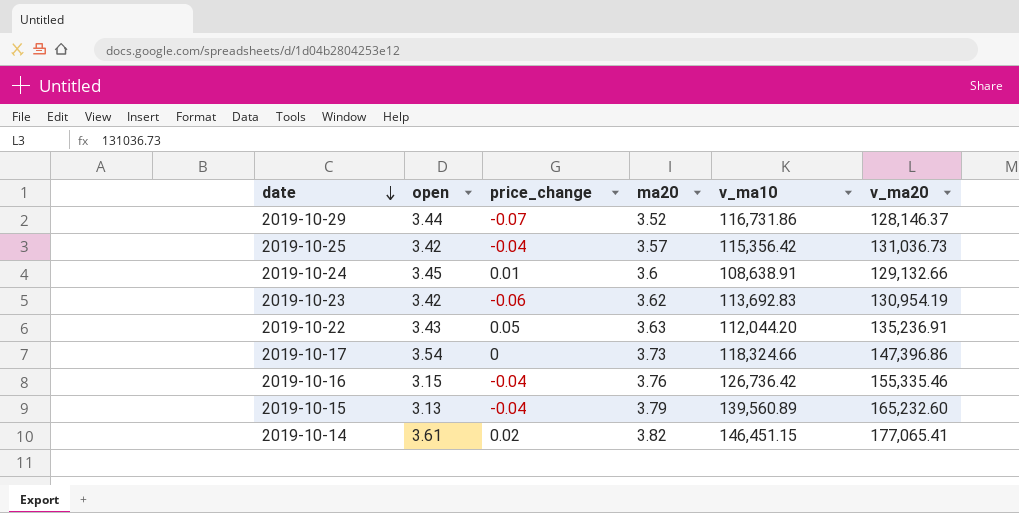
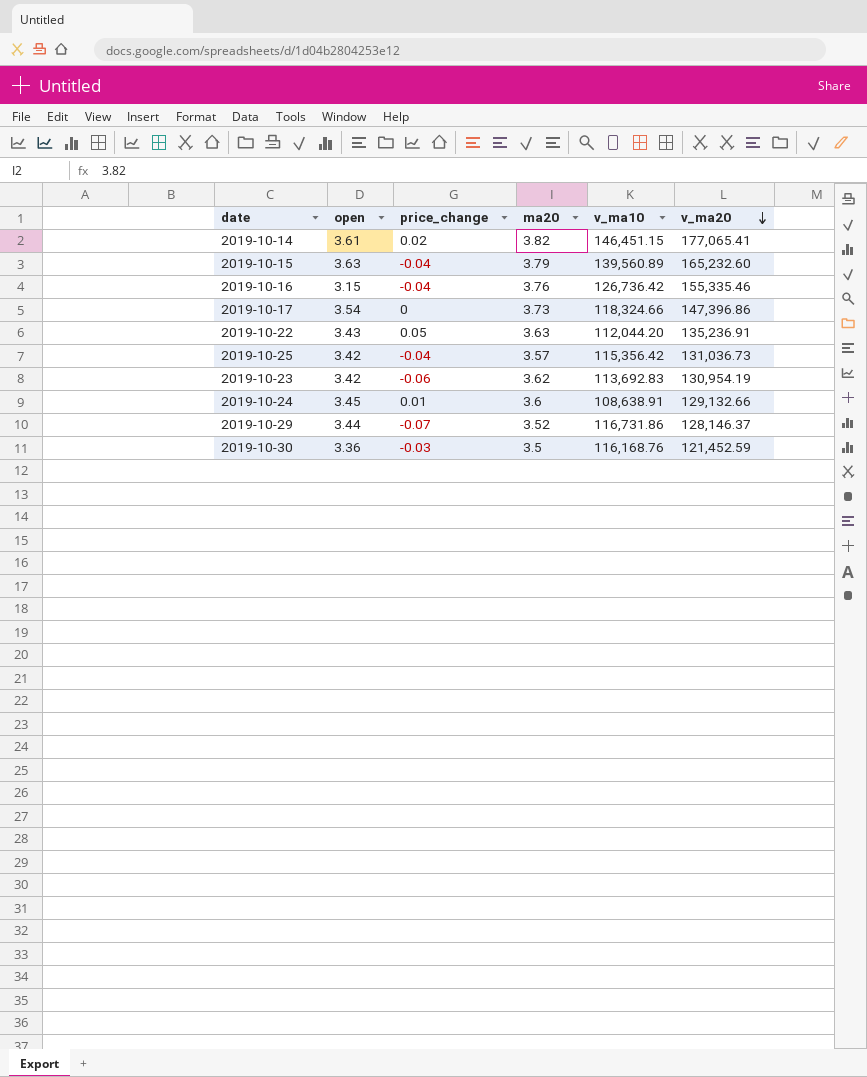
row order: date descending -> v_ma20 descending
2019-10-15 | open: 3.13 -> 3.63
row 2019-10-30: none -> 3.36 | -0.03 | 3.5 | 116,168.76 | 121,452.59

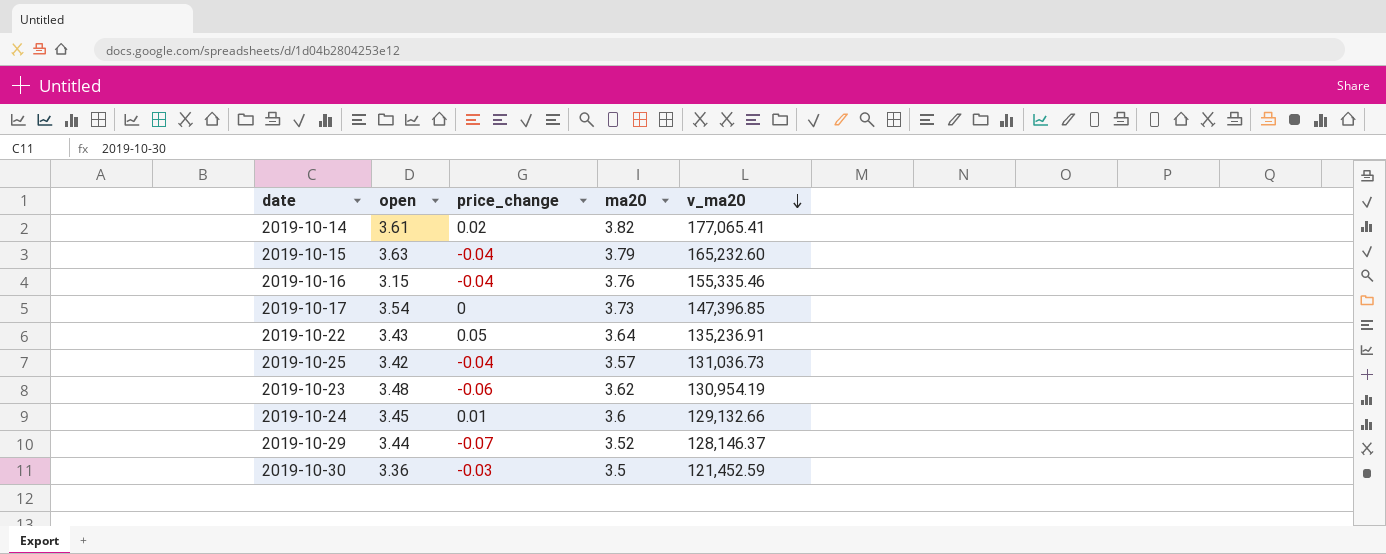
column v_ma10 | position: 5 -> none
2019-10-17 | v_ma20: 147,396.86 -> 147,396.85
2019-10-22 | ma20: 3.63 -> 3.64
2019-10-23 | open: 3.42 -> 3.48

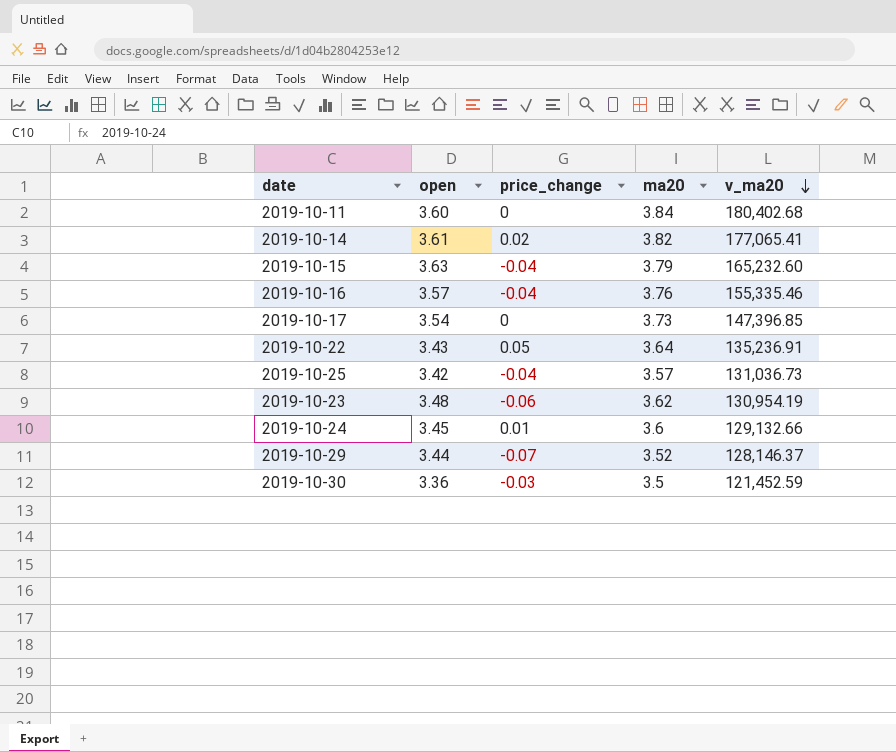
row 2019-10-11: none -> 3.60 | 0 | 3.84 | 180,402.68
2019-10-16 | open: 3.15 -> 3.57

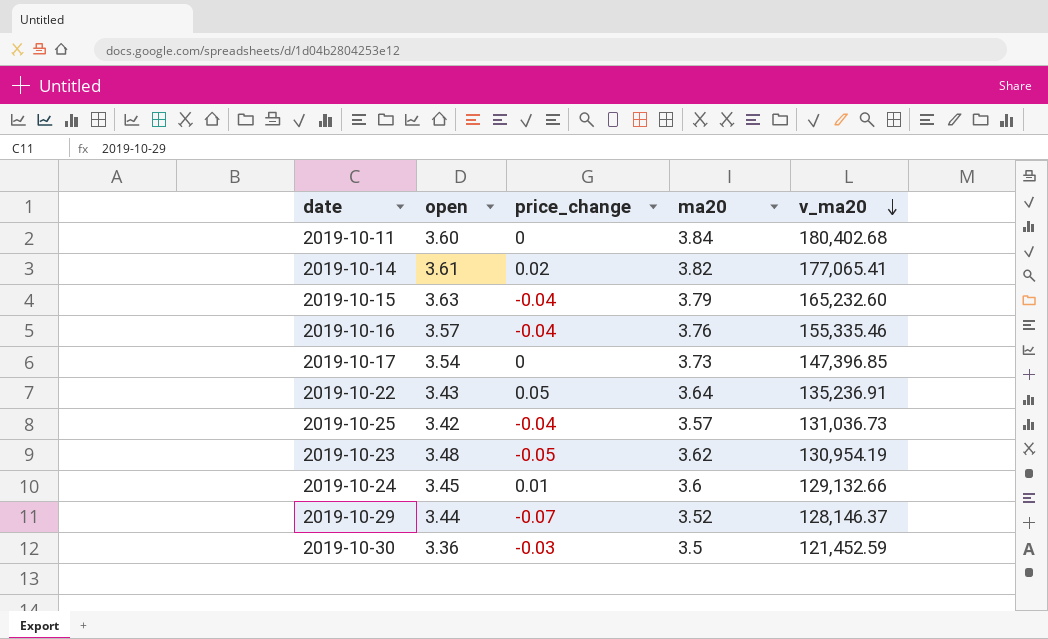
2019-10-23 | price_change: -0.06 -> -0.05

